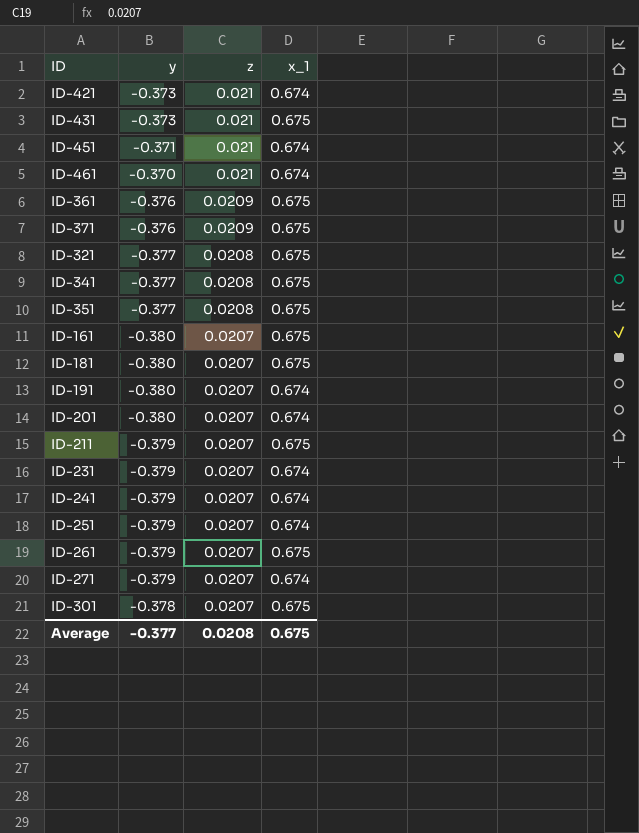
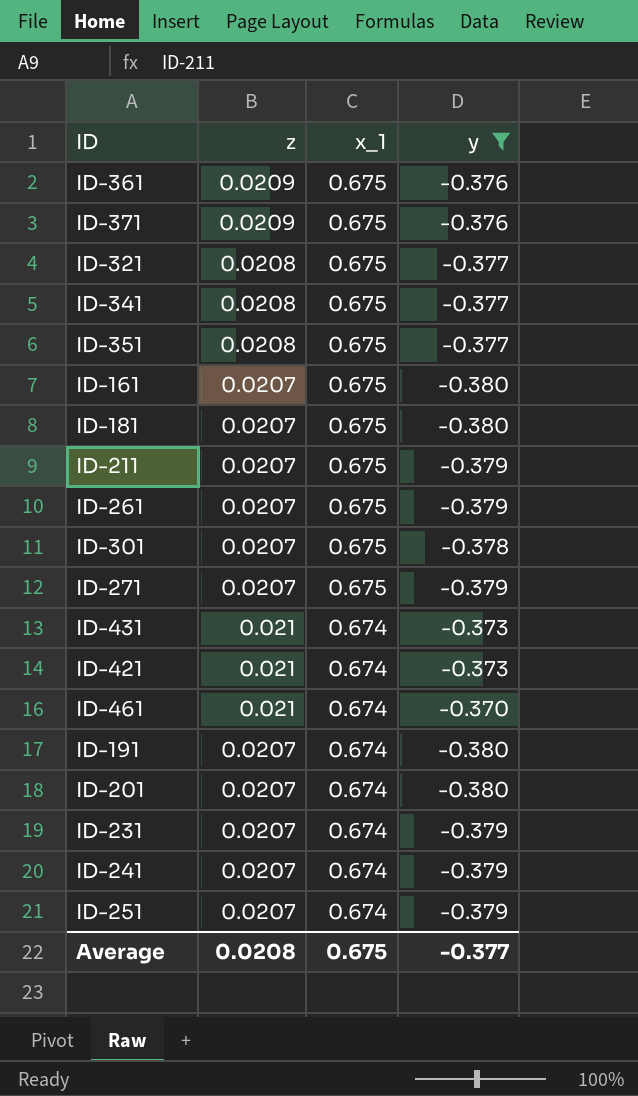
filter: none -> y != -0.371
row order: z descending -> x_1 descending
column y | position: 2 -> 4
ID-271 | x_1: 0.674 -> 0.675
ID-431 | x_1: 0.675 -> 0.674

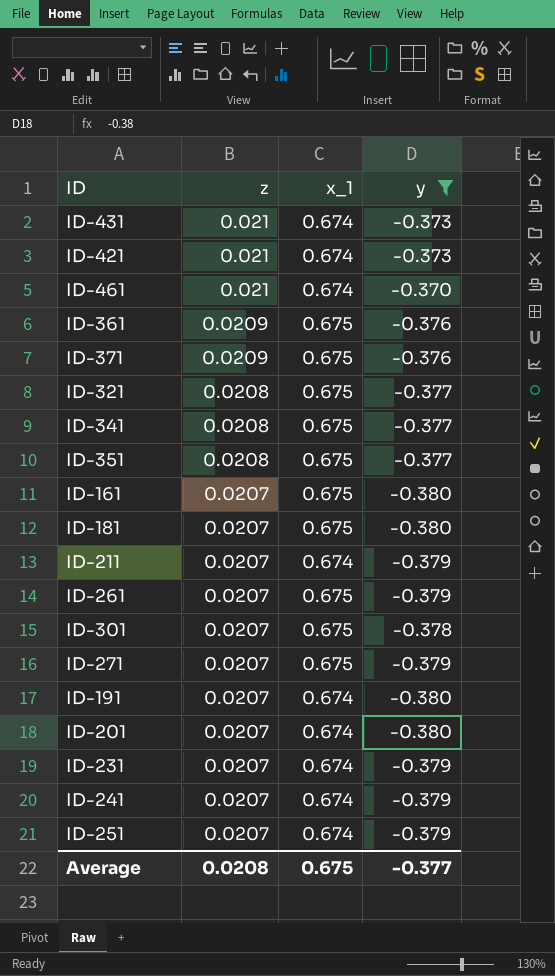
row order: x_1 descending -> z descending
ID-211 | x_1: 0.675 -> 0.674

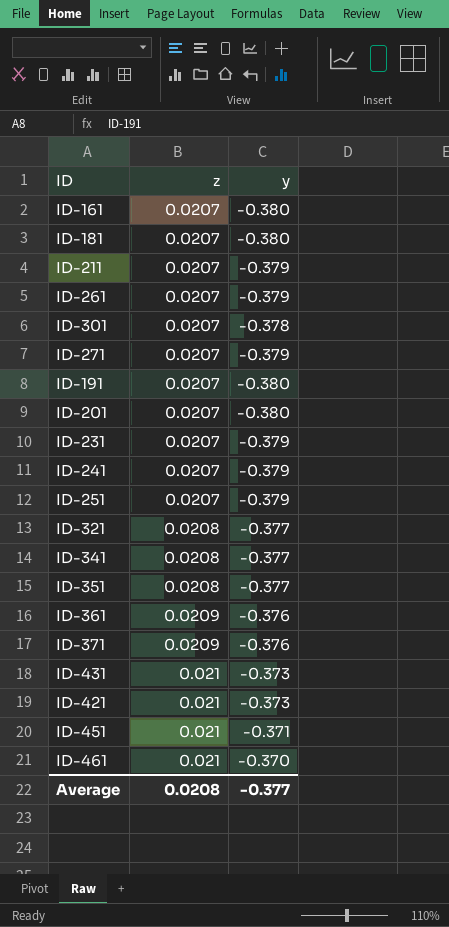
filter: y != -0.371 -> none
row order: z descending -> z ascending
column x_1 | position: 3 -> none

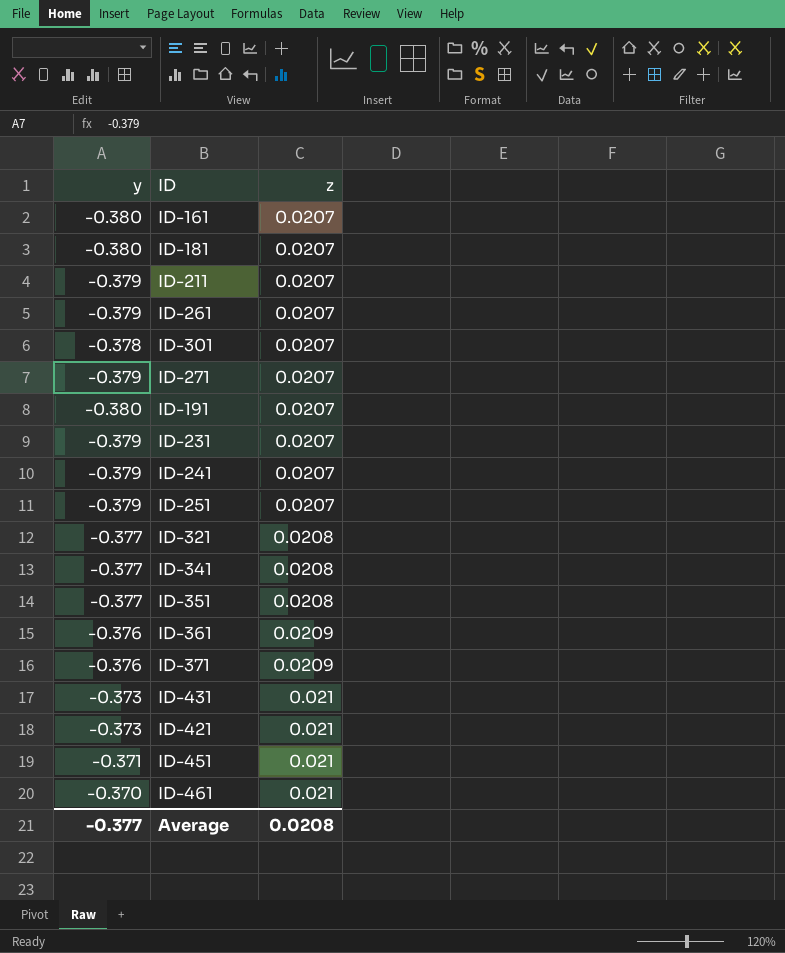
column y | position: 3 -> 1
row ID-201: 0.0207 | -0.380 -> none

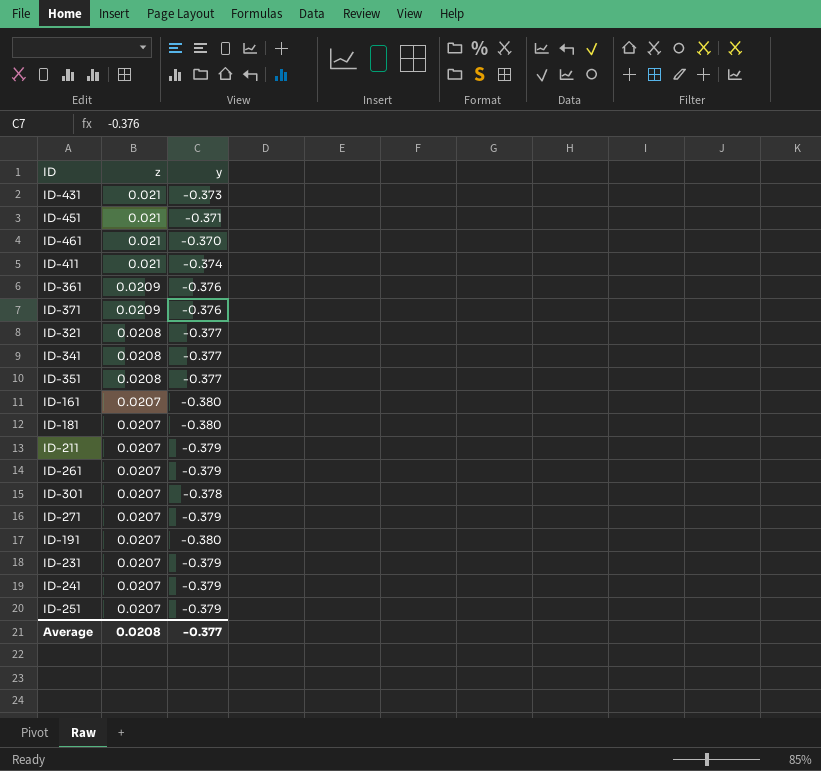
row order: z ascending -> z descending
column y | position: 1 -> 3
row ID-421: -0.373 | 0.021 -> none
row ID-411: none -> 0.021 | -0.374

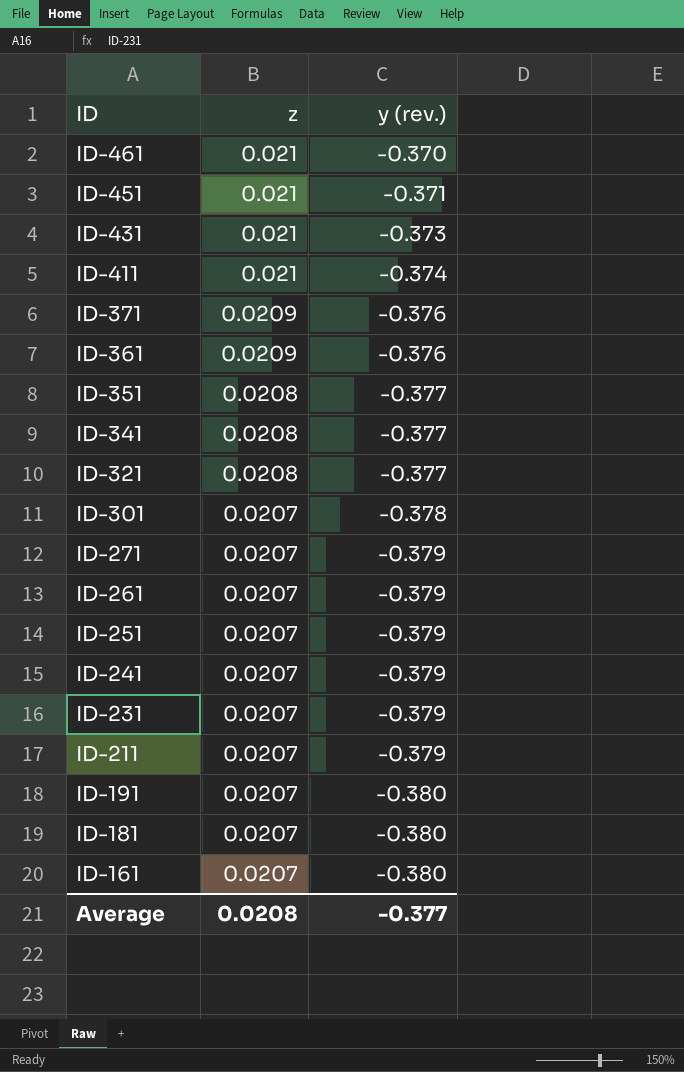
row order: z descending -> ID descending
column name: y -> y (rev.)

